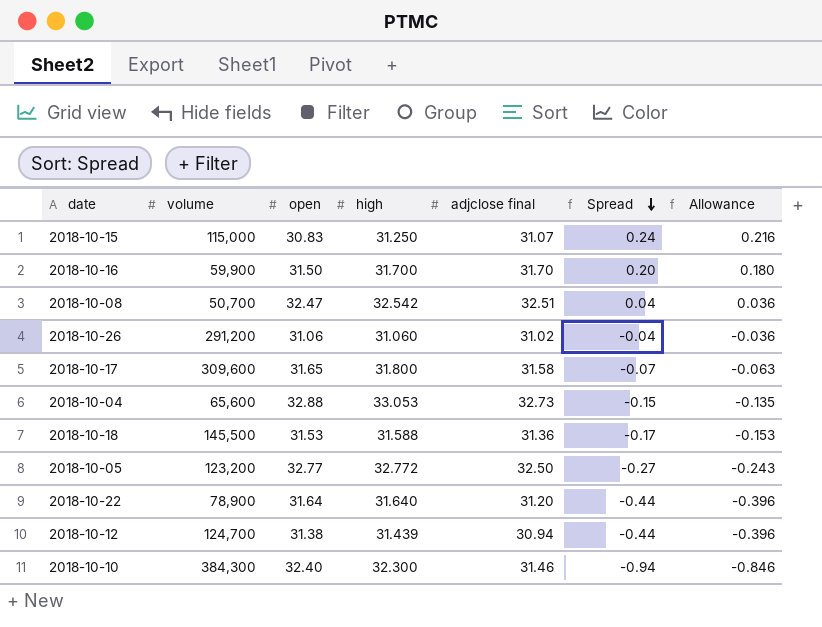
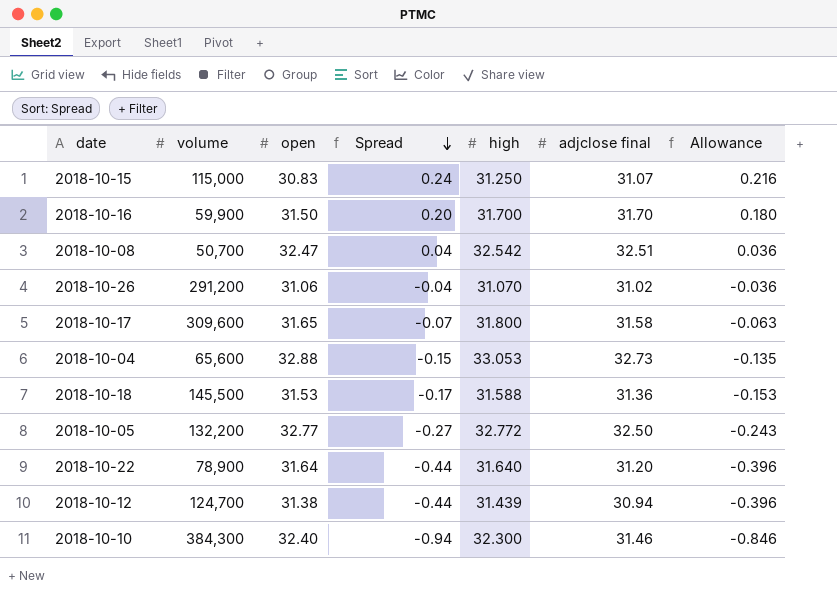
column Spread | position: 6 -> 4
2018-10-26 | high: 31.060 -> 31.070
2018-10-05 | volume: 123,200 -> 132,200

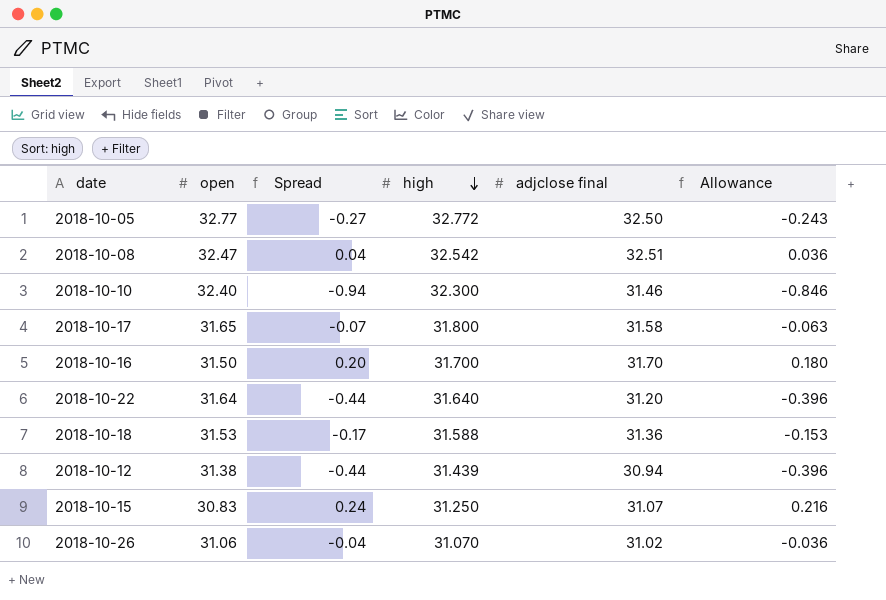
row order: Spread descending -> high descending
column volume | position: 2 -> none
row 2018-10-04: 65,600 | 32.88 | -0.15 | 33.053 | 32.73 | -0.135 -> none

